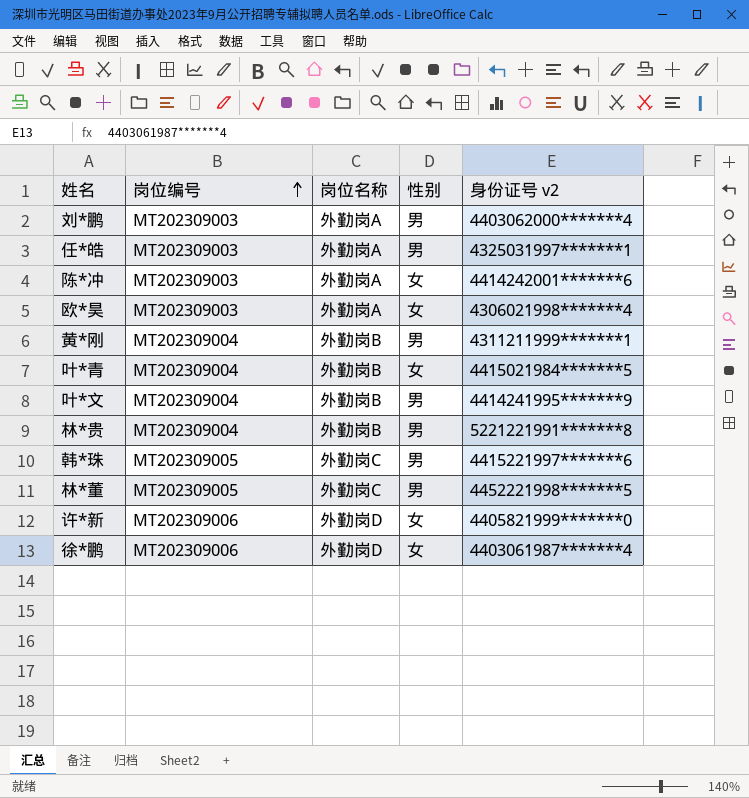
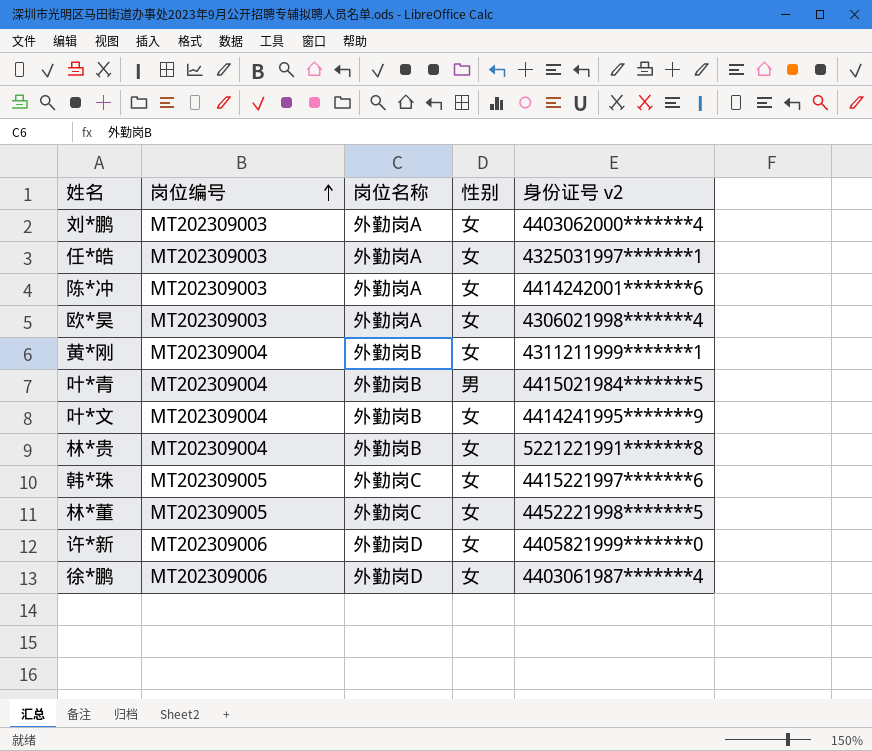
刘*鹏 | 性别: 男 -> 女
任*皓 | 性别: 男 -> 女
黄*刚 | 性别: 男 -> 女
叶*青 | 性别: 女 -> 男
叶*文 | 性别: 男 -> 女
林*贵 | 性别: 男 -> 女
韩*珠 | 性别: 男 -> 女
林*董 | 性别: 男 -> 女

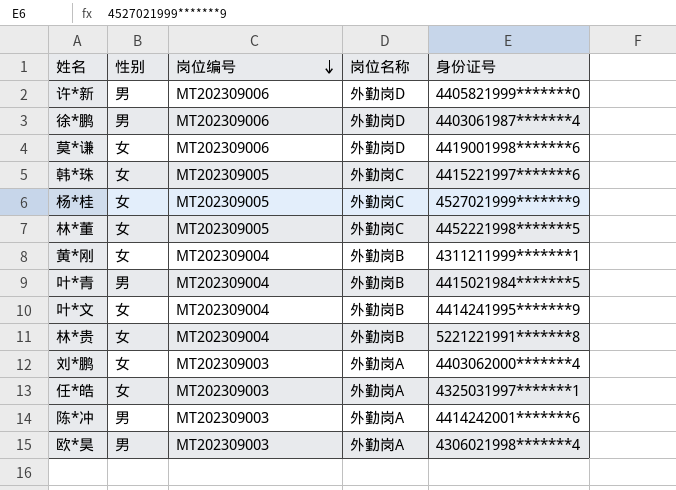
row order: 岗位编号 ascending -> 岗位编号 descending
column 性别 | position: 4 -> 2
column name: 身份证号 v2 -> 身份证号
许*新 | 性别: 女 -> 男
徐*鹏 | 性别: 女 -> 男
row 莫*谦: none -> 女 | MT202309006 | 外勤岗D | 4419001998*******6
row 杨*桂: none -> 女 | MT202309005 | 外勤岗C | 4527021999*******9
陈*冲 | 性别: 女 -> 男
欧*昊 | 性别: 女 -> 男

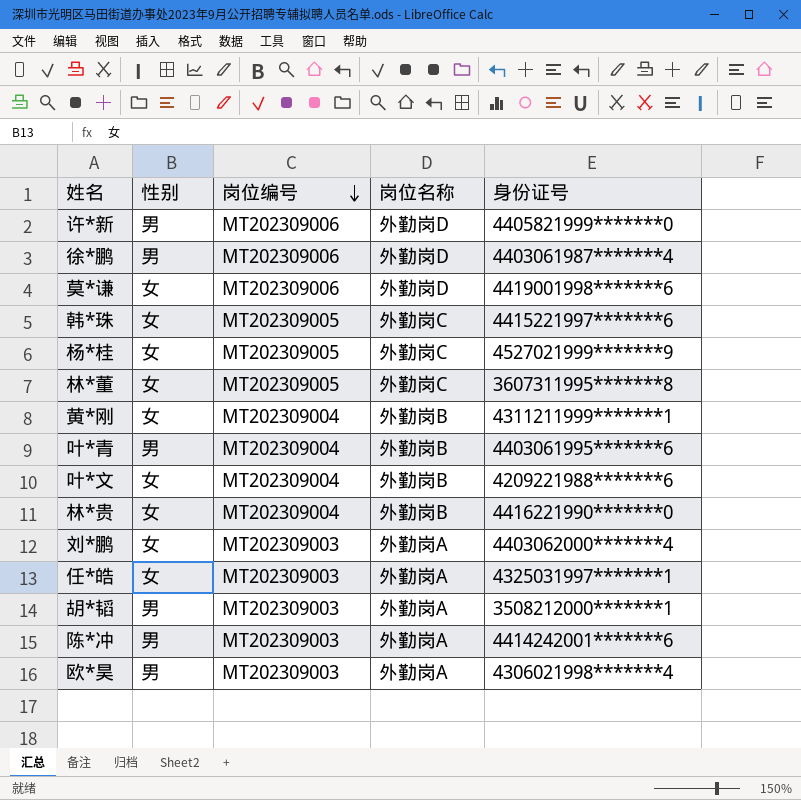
林*董 | 身份证号: 4452221998*******5 -> 3607311995*******8
叶*青 | 身份证号: 4415021984*******5 -> 4403061995*******6
叶*文 | 身份证号: 4414241995*******9 -> 4209221988*******6
林*贵 | 身份证号: 5221221991*******8 -> 4416221990*******0
row 胡*韬: none -> 男 | MT202309003 | 外勤岗A | 3508212000*******1

